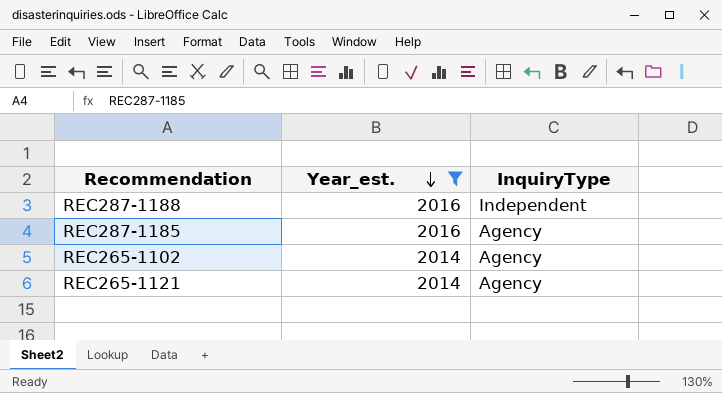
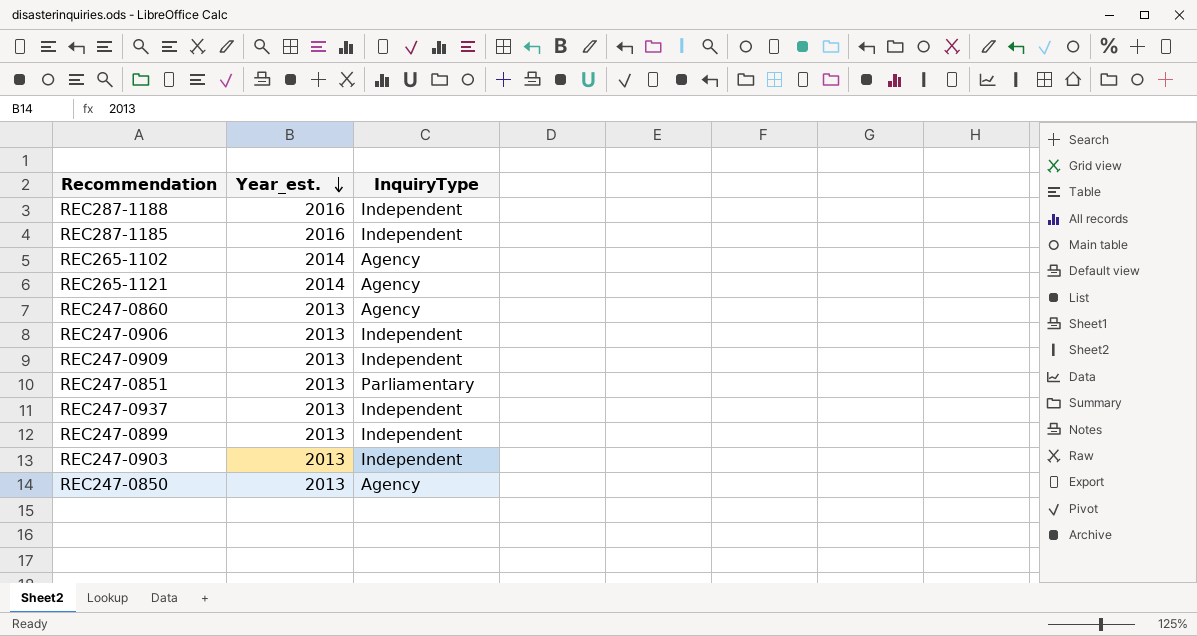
filter: Year_est. != 2013 -> none
REC287-1185 | InquiryType: Agency -> Independent

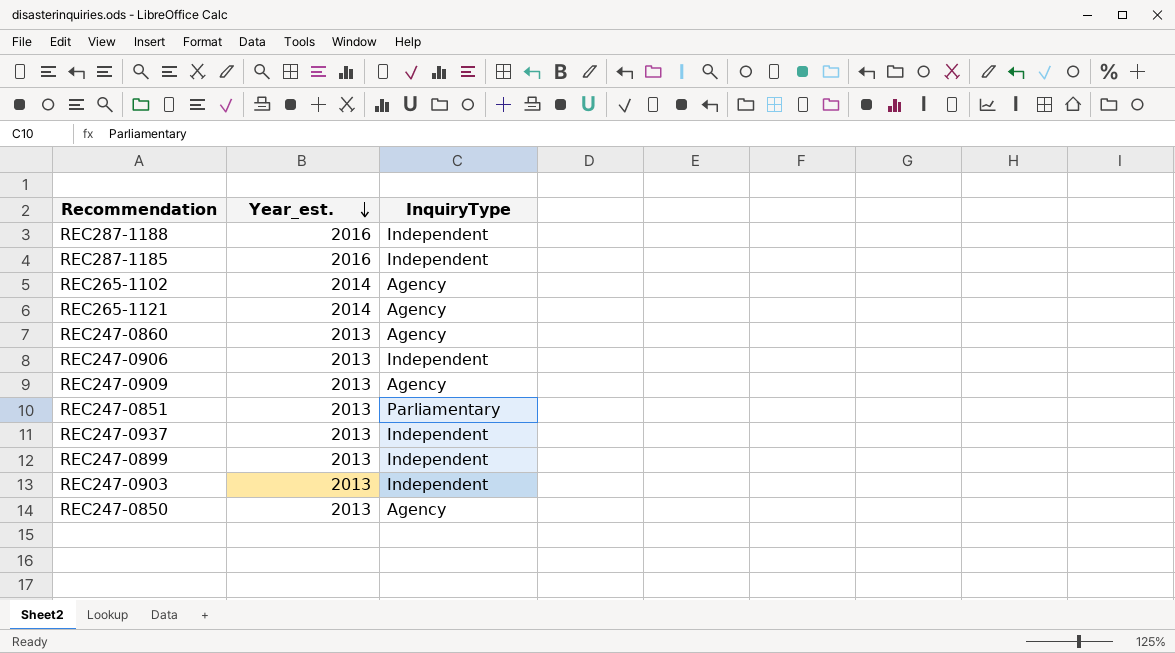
REC247-0909 | InquiryType: Independent -> Agency

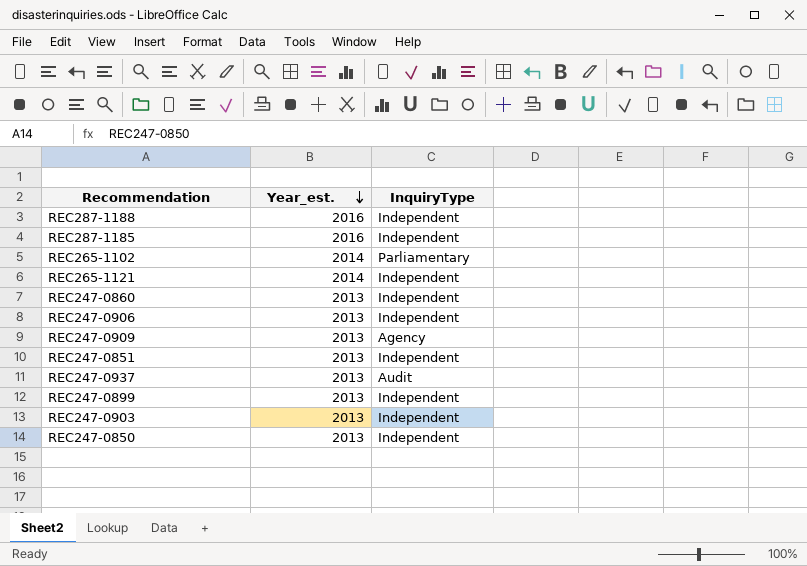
REC265-1102 | InquiryType: Agency -> Parliamentary
REC265-1121 | InquiryType: Agency -> Independent
REC247-0860 | InquiryType: Agency -> Independent
REC247-0851 | InquiryType: Parliamentary -> Independent
REC247-0937 | InquiryType: Independent -> Audit
REC247-0850 | InquiryType: Agency -> Independent

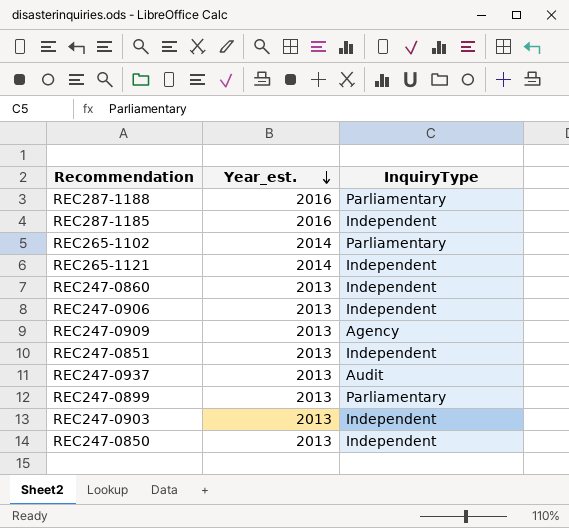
REC287-1188 | InquiryType: Independent -> Parliamentary
REC247-0899 | InquiryType: Independent -> Parliamentary

